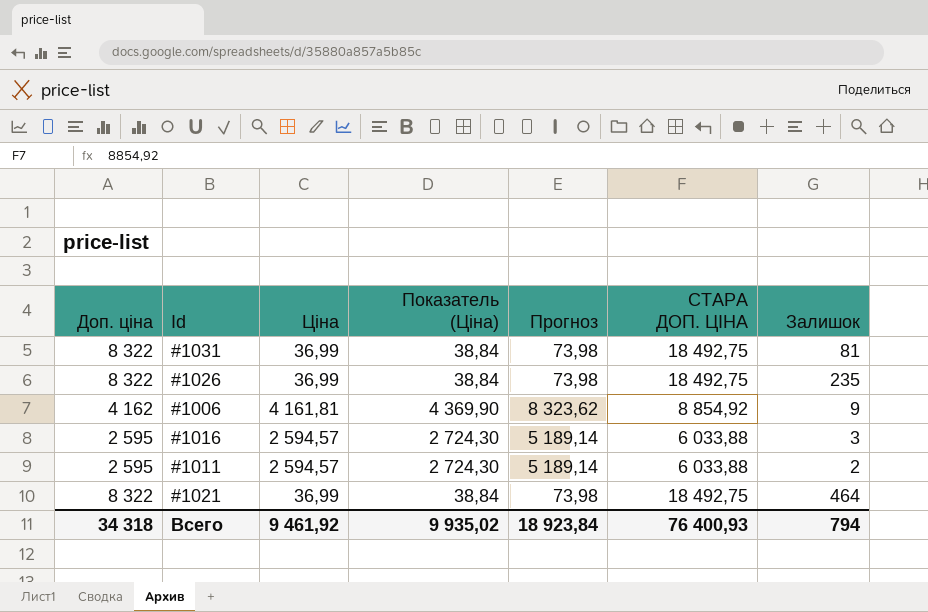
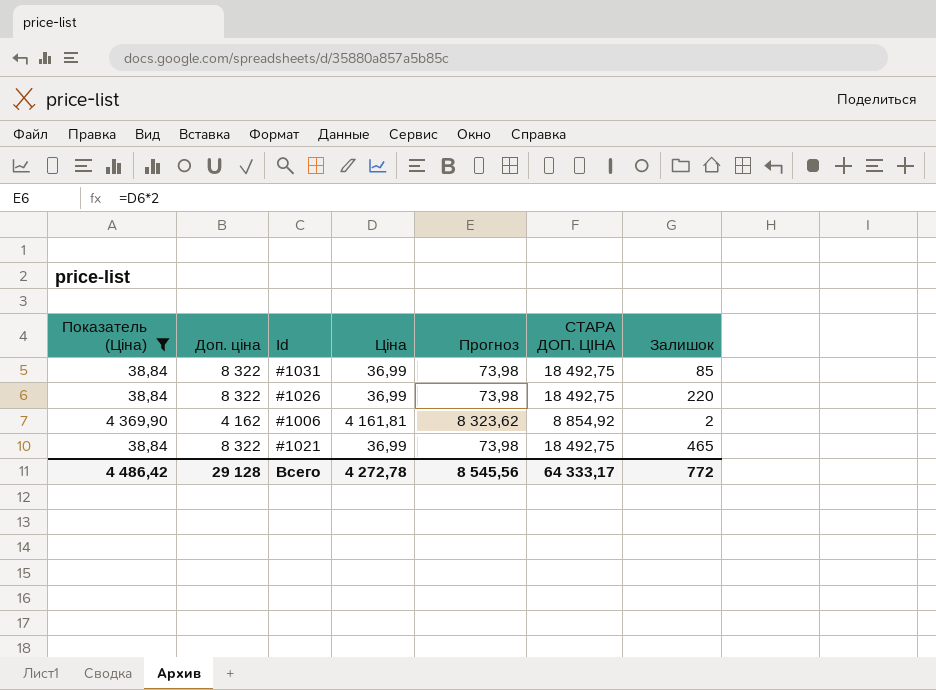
filter: none -> Показатель (Ціна) != 2 724,30
column Показатель (Ціна) | position: 4 -> 1
#1031 | Залишок: 81 -> 85
#1026 | Залишок: 235 -> 220
#1006 | Залишок: 9 -> 2
#1021 | Залишок: 464 -> 465
Всего | Показатель (Ціна): 9 935,02 -> 4 486,42
Всего | Доп. ціна: 34 318 -> 29 128
Всего | Ціна: 9 461,92 -> 4 272,78
Всего | Прогноз: 18 923,84 -> 8 545,56
Всего | СТАРА ДОП. ЦІНА: 76 400,93 -> 64 333,17
Всего | Залишок: 794 -> 772

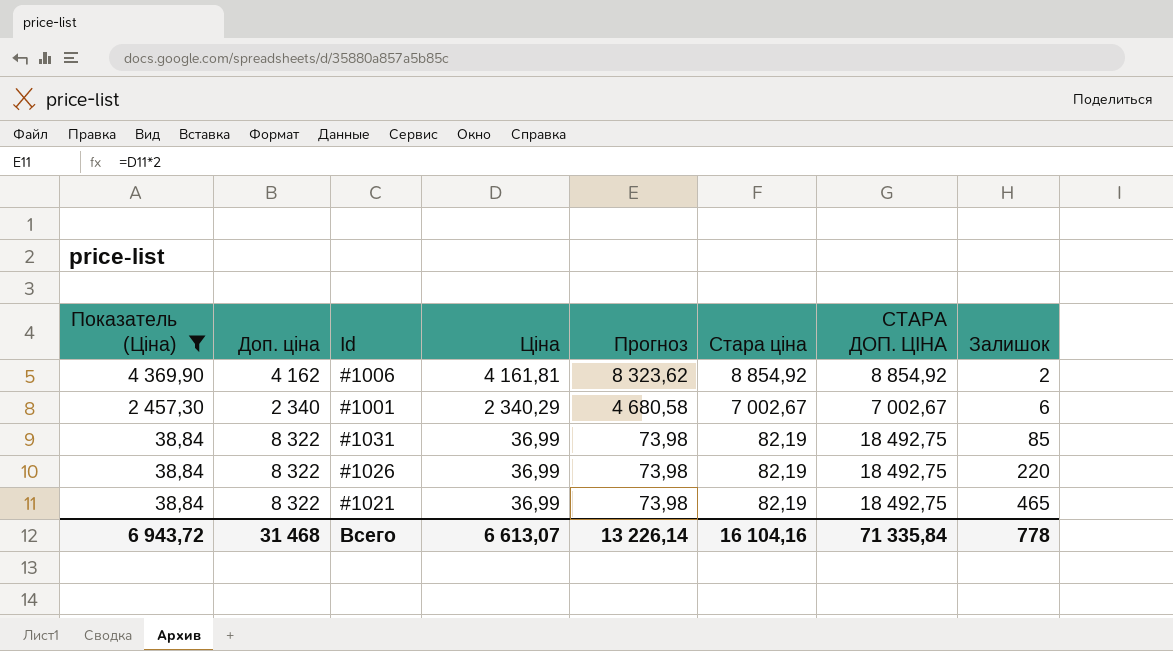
row order: none -> Показатель (Ціна) descending
column Стара ціна | position: none -> 6
row #1001: none -> 2 457,30 | 2 340 | 2 340,29 | 4 680,58 | 7 002,67 | 7 002,67 | 6
Всего | Показатель (Ціна): 4 486,42 -> 6 943,72
Всего | Доп. ціна: 29 128 -> 31 468
Всего | Ціна: 4 272,78 -> 6 613,07
Всего | Прогноз: 8 545,56 -> 13 226,14
Всего | СТАРА ДОП. ЦІНА: 64 333,17 -> 71 335,84
Всего | Залишок: 772 -> 778

